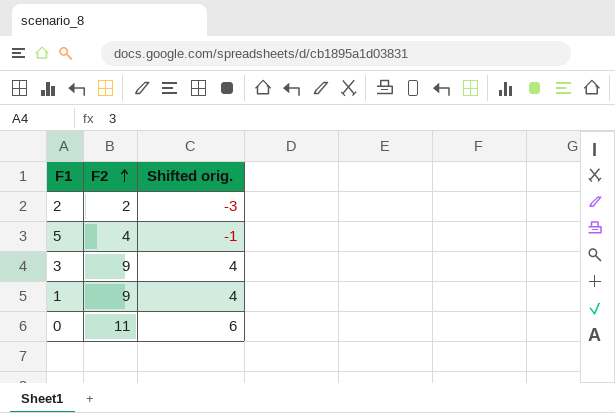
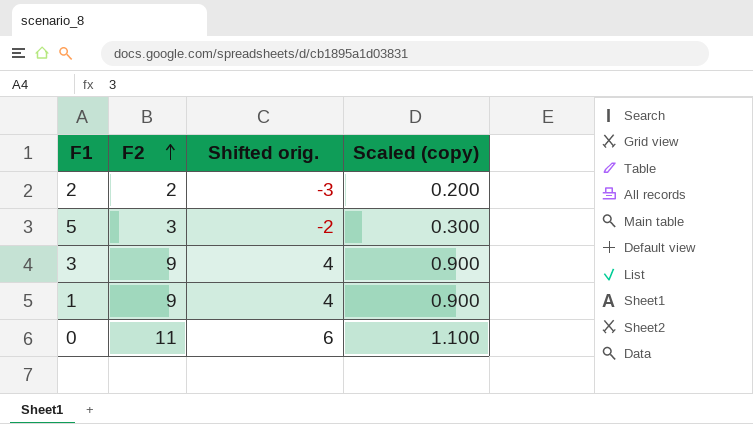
column Scaled (copy) | formula: none -> [F2] * 0.1
5 | F2: 4 -> 3
5 | Shifted orig.: -1 -> -2

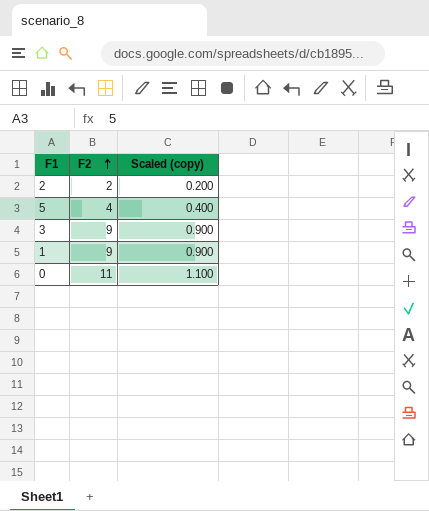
column Shifted orig. | formula: [F2] - 5 -> none
5 | F2: 3 -> 4
5 | Scaled (copy): 0.300 -> 0.400

